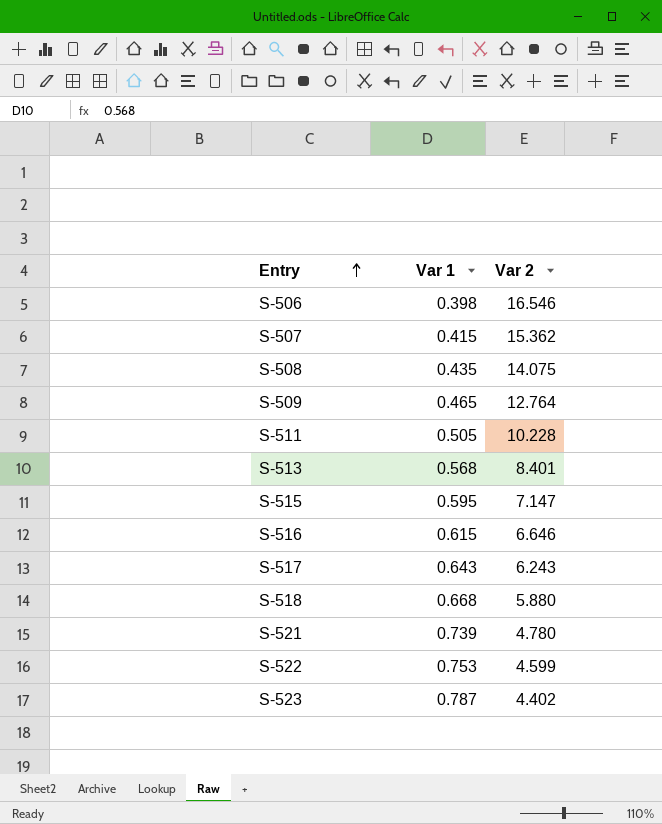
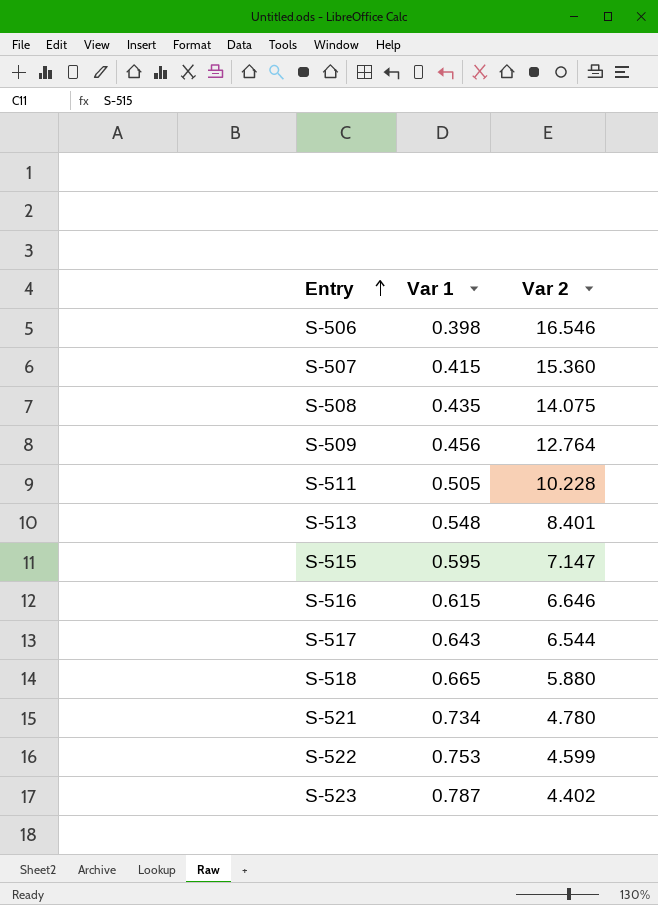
S-507 | Var 2: 15.362 -> 15.360
S-509 | Var 1: 0.465 -> 0.456
S-513 | Var 1: 0.568 -> 0.548
S-517 | Var 2: 6.243 -> 6.544
S-518 | Var 1: 0.668 -> 0.665
S-521 | Var 1: 0.739 -> 0.734

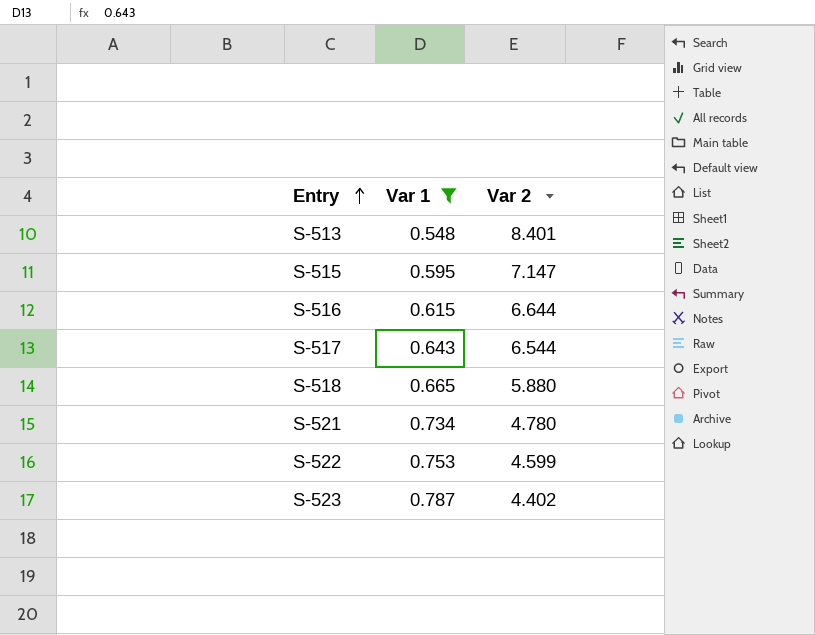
filter: none -> Var 1 >= 0.548
S-516 | Var 2: 6.646 -> 6.644

